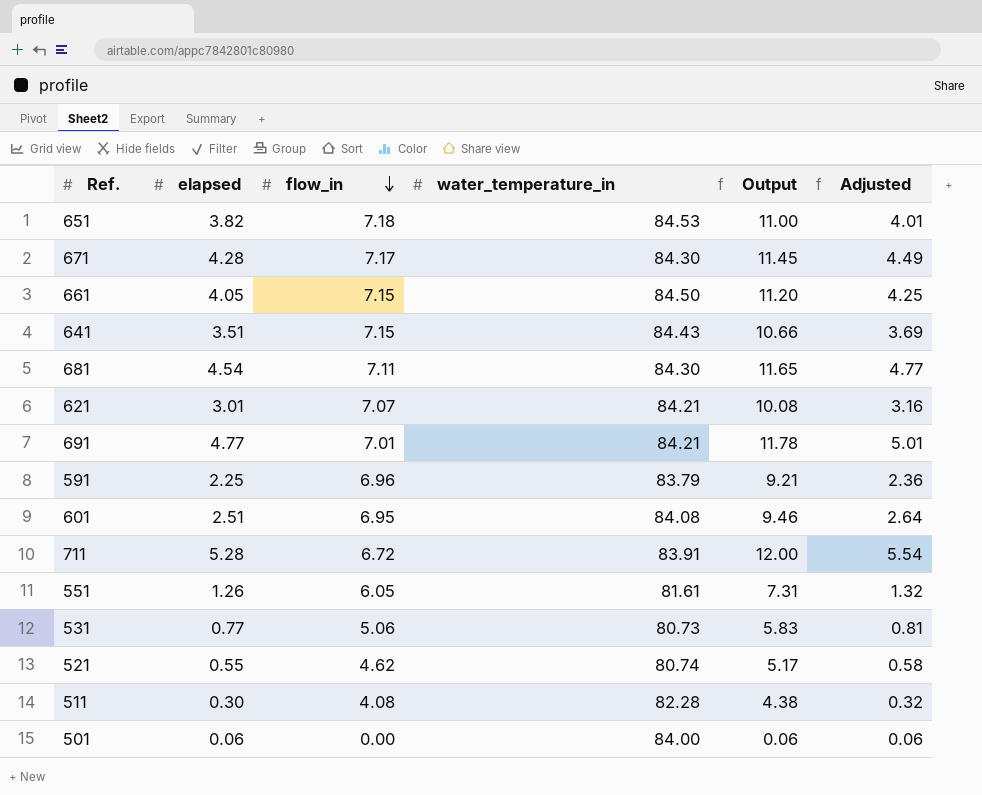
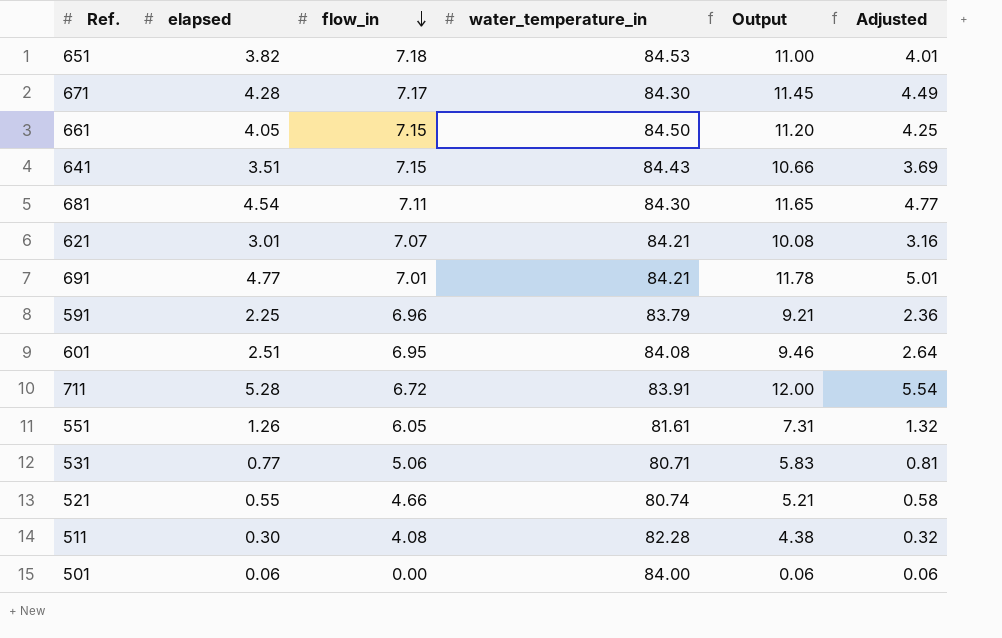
531 | water_temperature_in: 80.73 -> 80.71
521 | flow_in: 4.62 -> 4.66
521 | Output: 5.17 -> 5.21

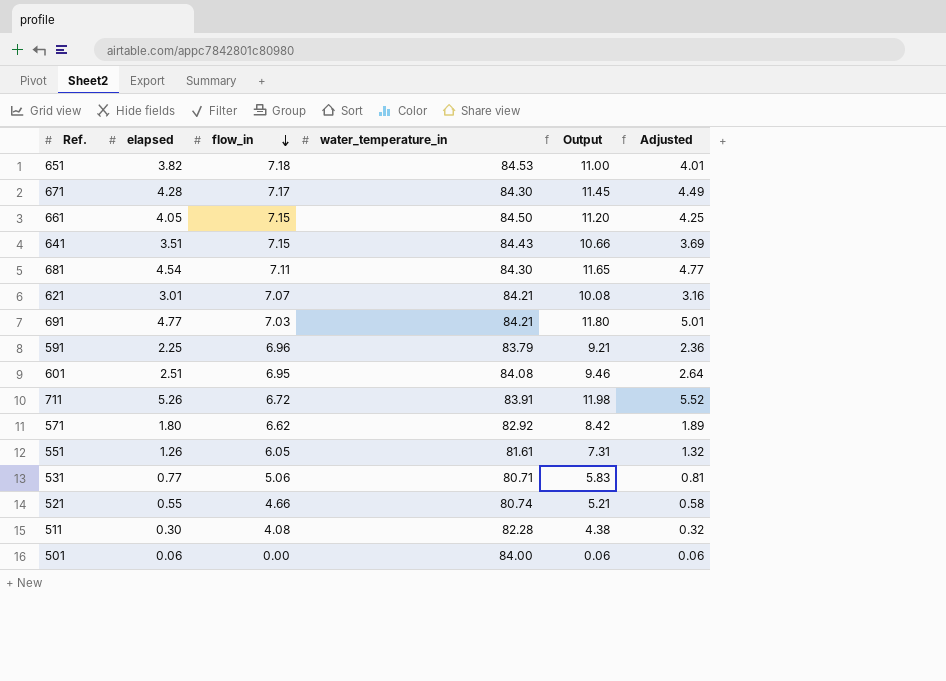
691 | flow_in: 7.01 -> 7.03
691 | Output: 11.78 -> 11.80
711 | elapsed: 5.28 -> 5.26
711 | Output: 12.00 -> 11.98
711 | Adjusted: 5.54 -> 5.52
row 571: none -> 1.80 | 6.62 | 82.92 | 8.42 | 1.89

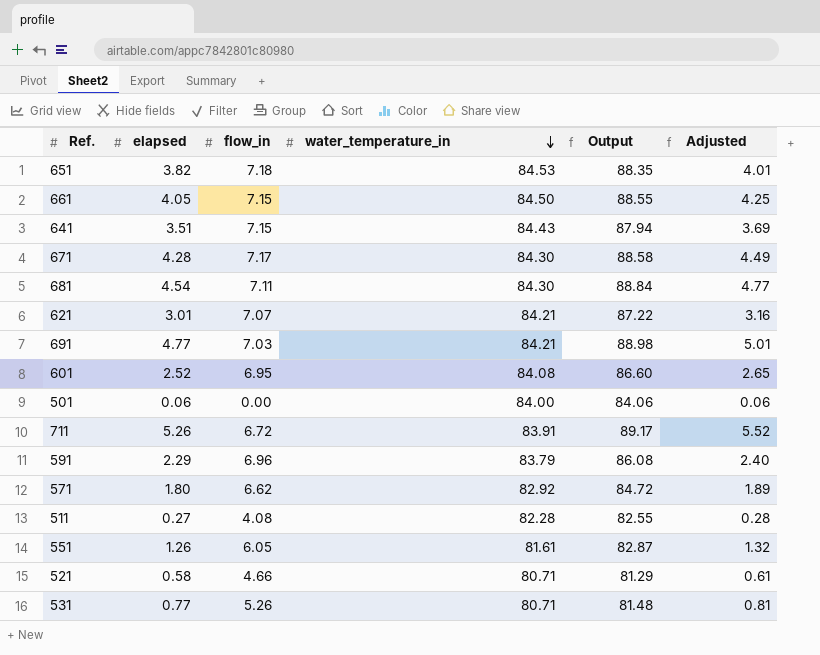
row order: flow_in descending -> water_temperature_in descending
column Output | formula: [elapsed] + [flow_in] -> [elapsed] + [water_temperature_in]
601 | elapsed: 2.51 -> 2.52
601 | Adjusted: 2.64 -> 2.65
591 | elapsed: 2.25 -> 2.29
591 | Adjusted: 2.36 -> 2.40
511 | elapsed: 0.30 -> 0.27
511 | Adjusted: 0.32 -> 0.28
521 | elapsed: 0.55 -> 0.58
521 | water_temperature_in: 80.74 -> 80.71
521 | Adjusted: 0.58 -> 0.61
531 | flow_in: 5.06 -> 5.26

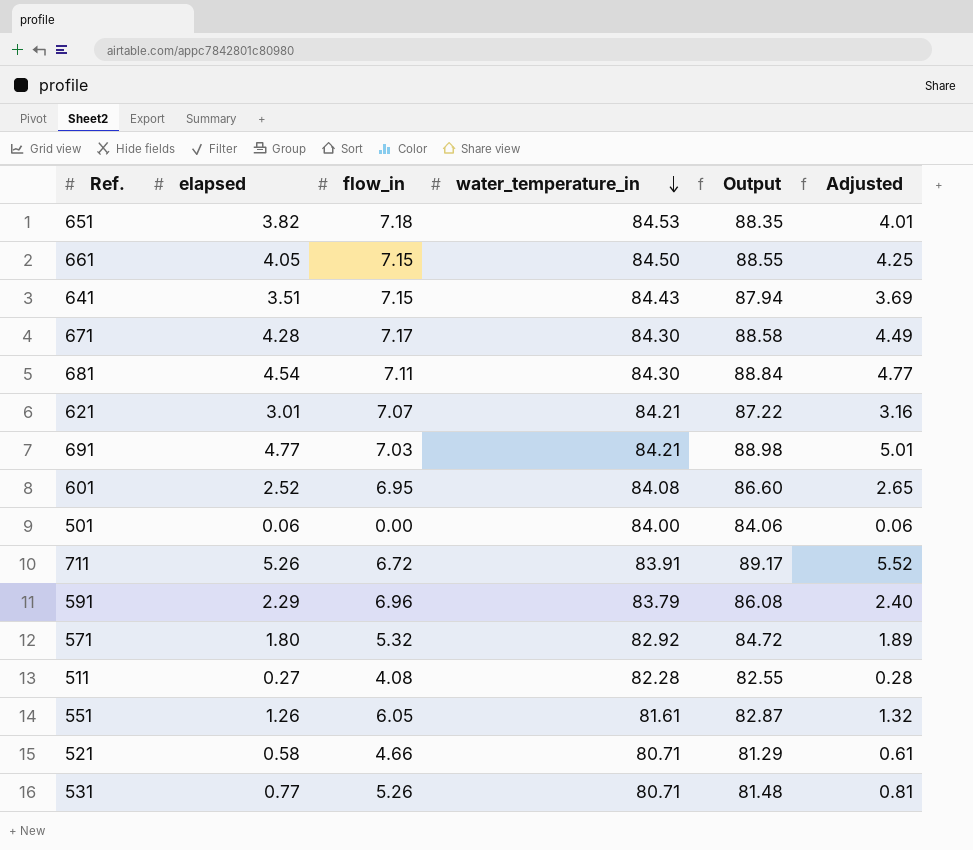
571 | flow_in: 6.62 -> 5.32

